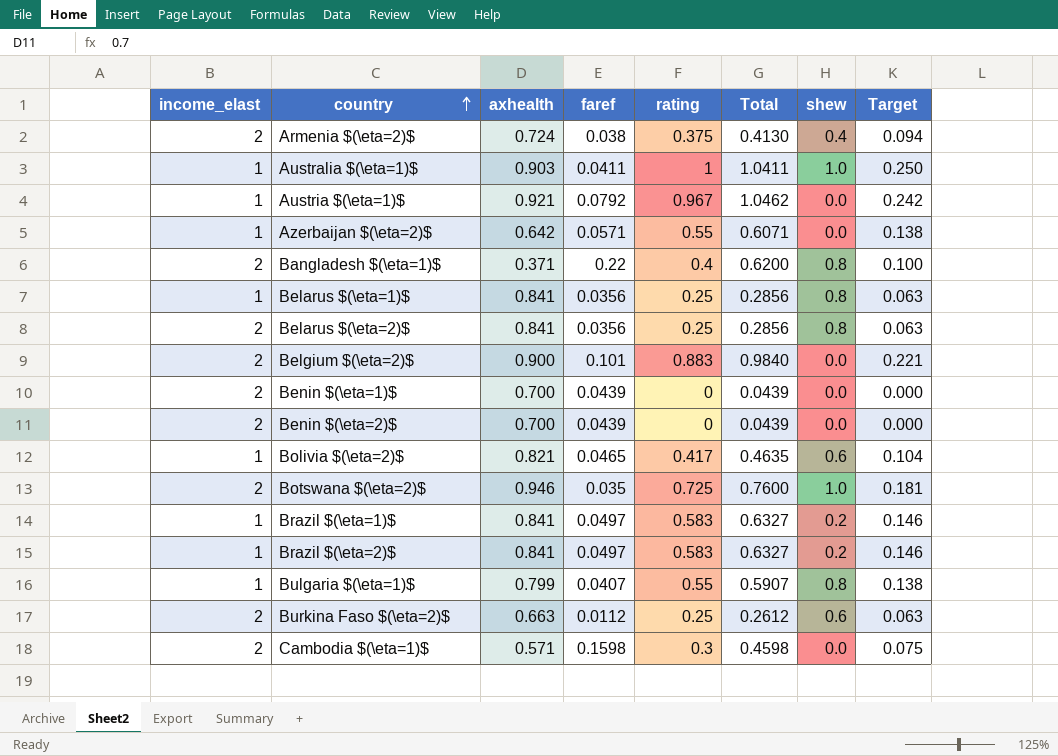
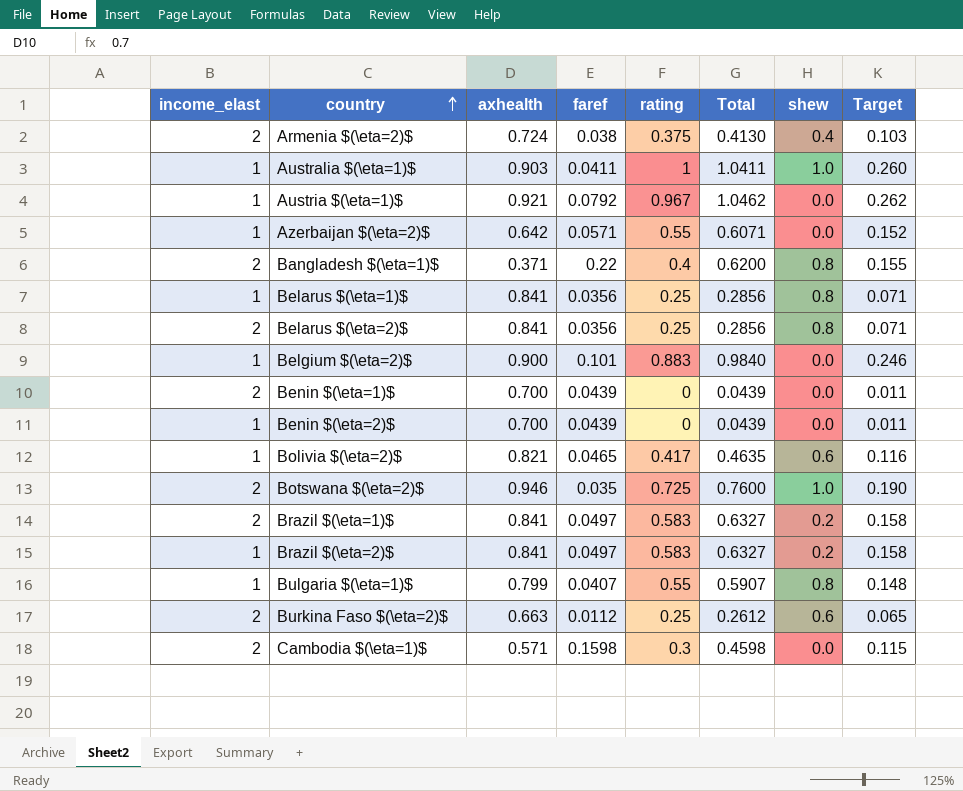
column Target | formula: [rating] * 0.25 -> [Total] * 0.25
Belgium $(\eta=2)$ | income_elast: 2 -> 1
Benin $(\eta=2)$ | income_elast: 2 -> 1
Brazil $(\eta=1)$ | income_elast: 1 -> 2

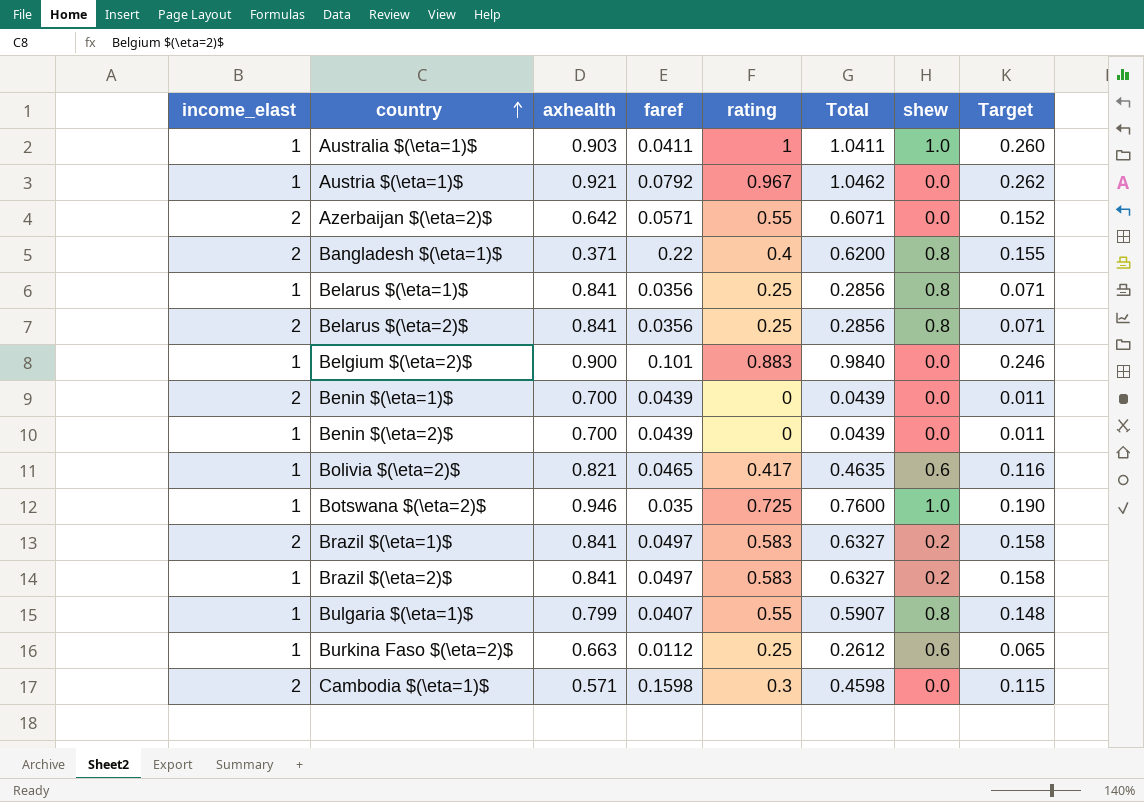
row Armenia $(\eta=2)$: 2 | 0.724 | 0.038 | 0.375 | 0.4130 | 0.4 | 0.103 -> none
Azerbaijan $(\eta=2)$ | income_elast: 1 -> 2
Botswana $(\eta=2)$ | income_elast: 2 -> 1
Burkina Faso $(\eta=2)$ | income_elast: 2 -> 1

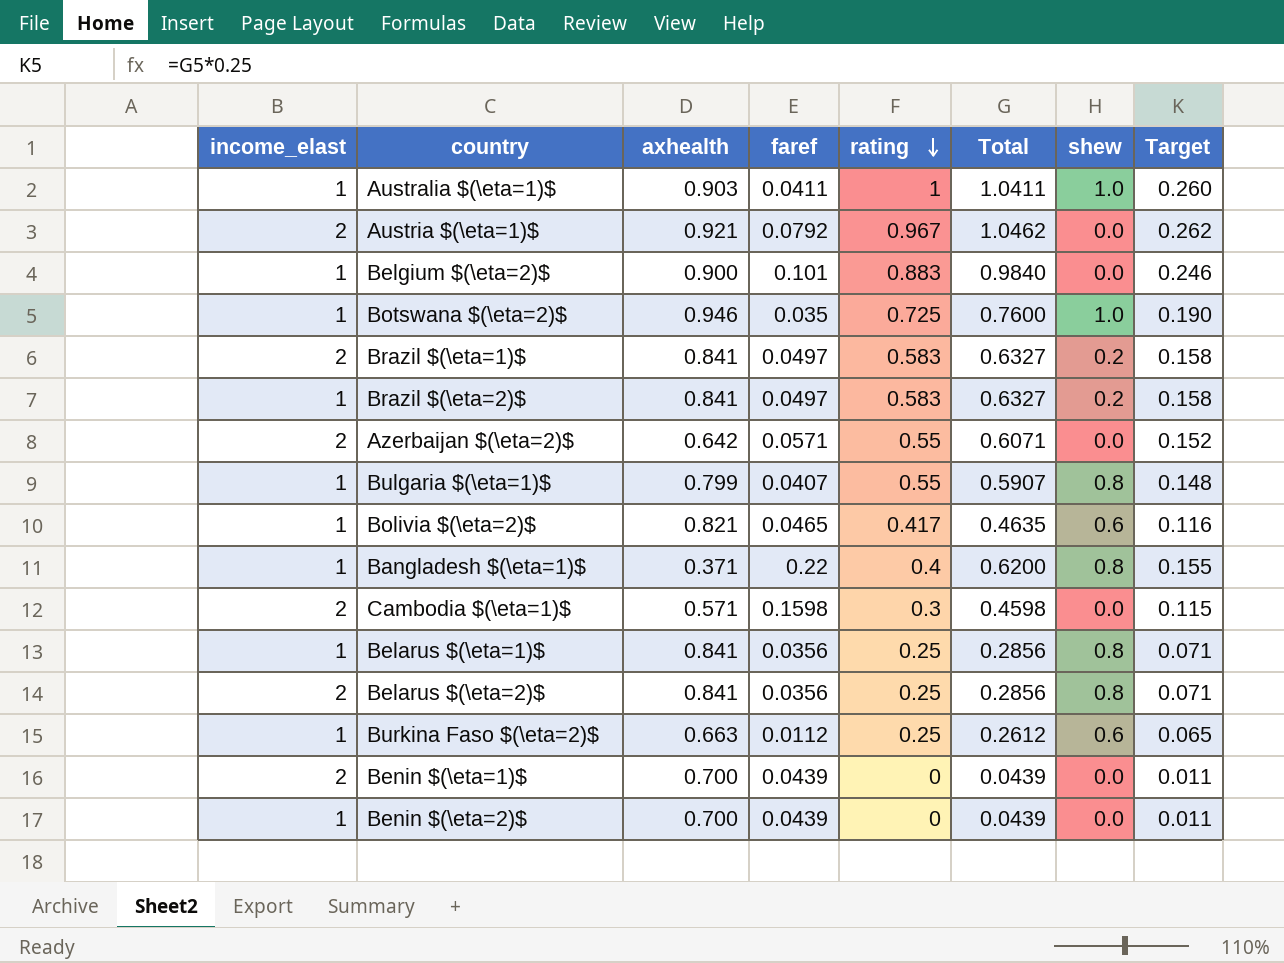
row order: country ascending -> rating descending
Austria $(\eta=1)$ | income_elast: 1 -> 2
Bangladesh $(\eta=1)$ | income_elast: 2 -> 1

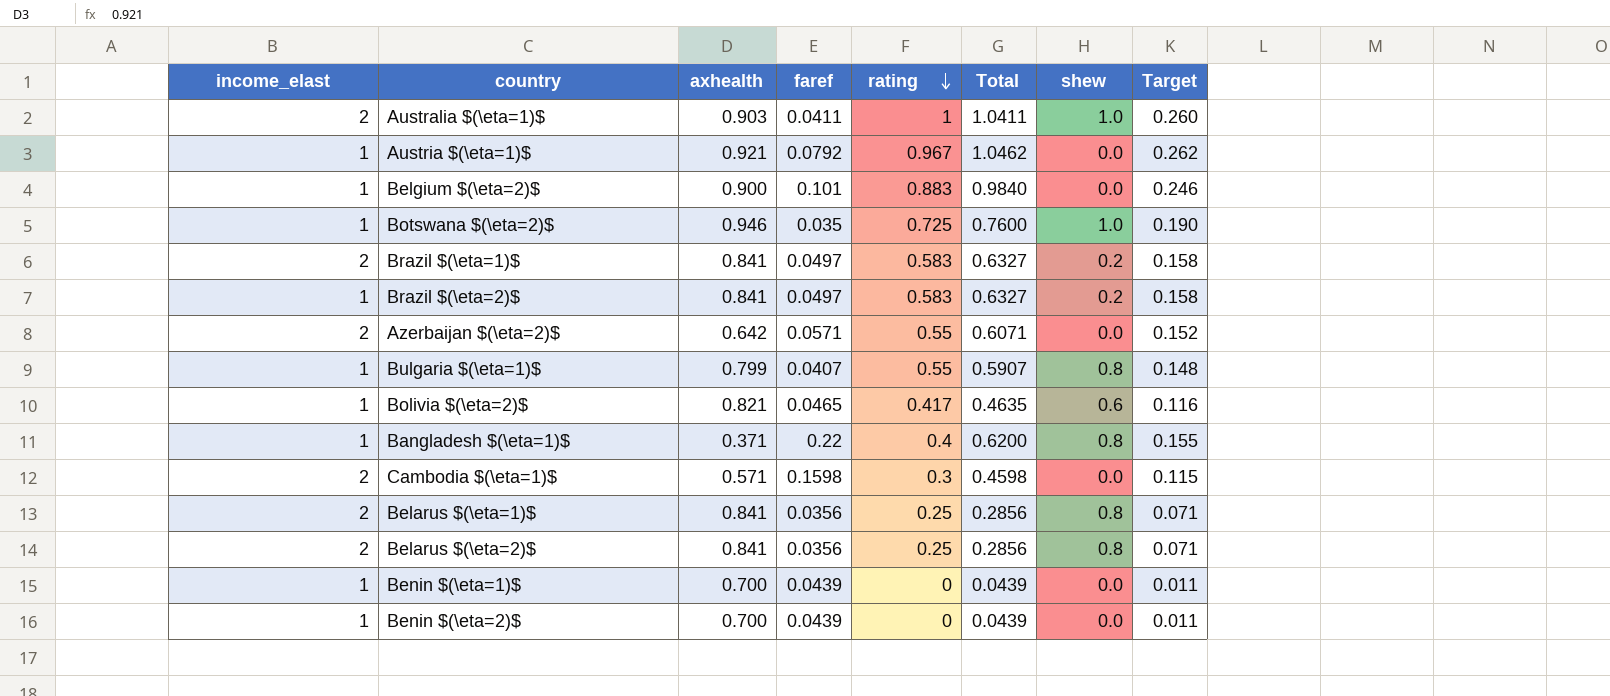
row Burkina Faso $(\eta=2)$: 1 | 0.663 | 0.0112 | 0.25 | 0.2612 | 0.6 | 0.065 -> none
Australia $(\eta=1)$ | income_elast: 1 -> 2
Austria $(\eta=1)$ | income_elast: 2 -> 1
Belarus $(\eta=1)$ | income_elast: 1 -> 2
Benin $(\eta=1)$ | income_elast: 2 -> 1

